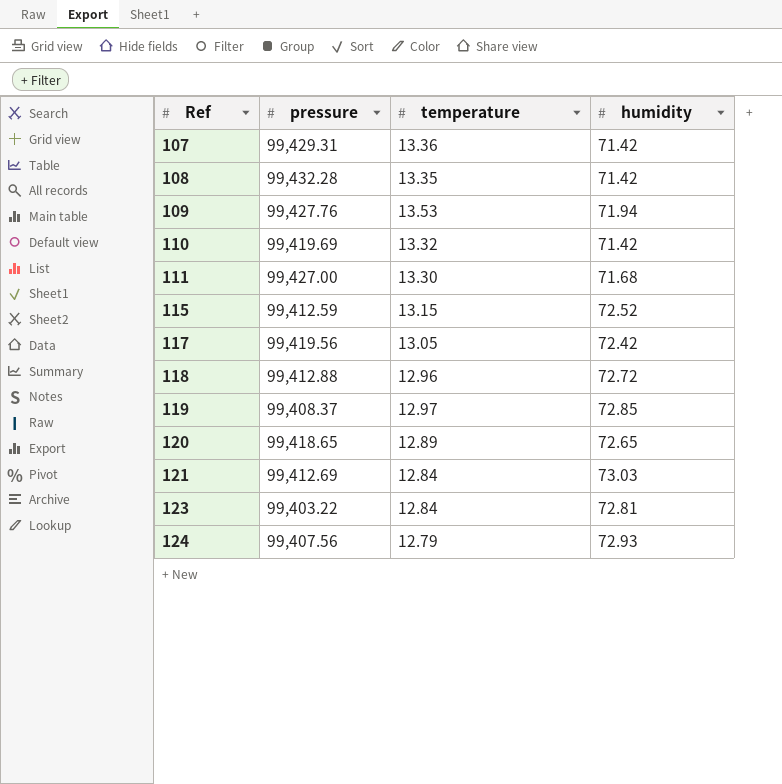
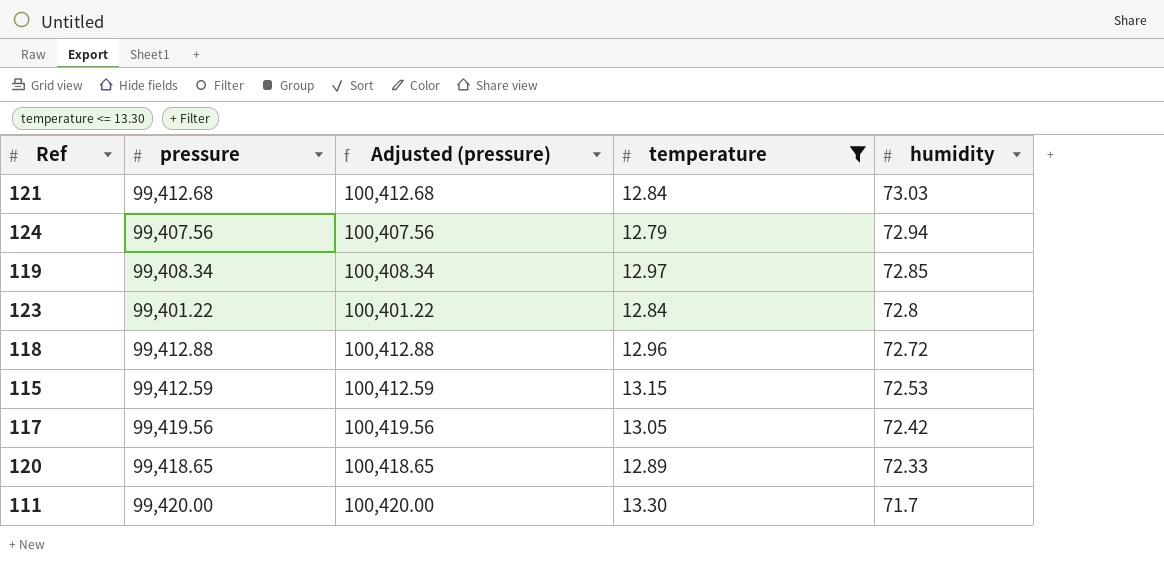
filter: none -> temperature <= 13.30
row order: Ref ascending -> humidity descending
column Adjusted (pressure) | formula: none -> [pressure] + 1000
121 | pressure: 99,412.69 -> 99,412.68
124 | humidity: 72.93 -> 72.94
119 | pressure: 99,408.37 -> 99,408.34
123 | pressure: 99,403.22 -> 99,401.22
123 | humidity: 72.81 -> 72.8
115 | humidity: 72.52 -> 72.53
120 | humidity: 72.65 -> 72.33
111 | pressure: 99,427.00 -> 99,420.00
111 | humidity: 71.68 -> 71.7

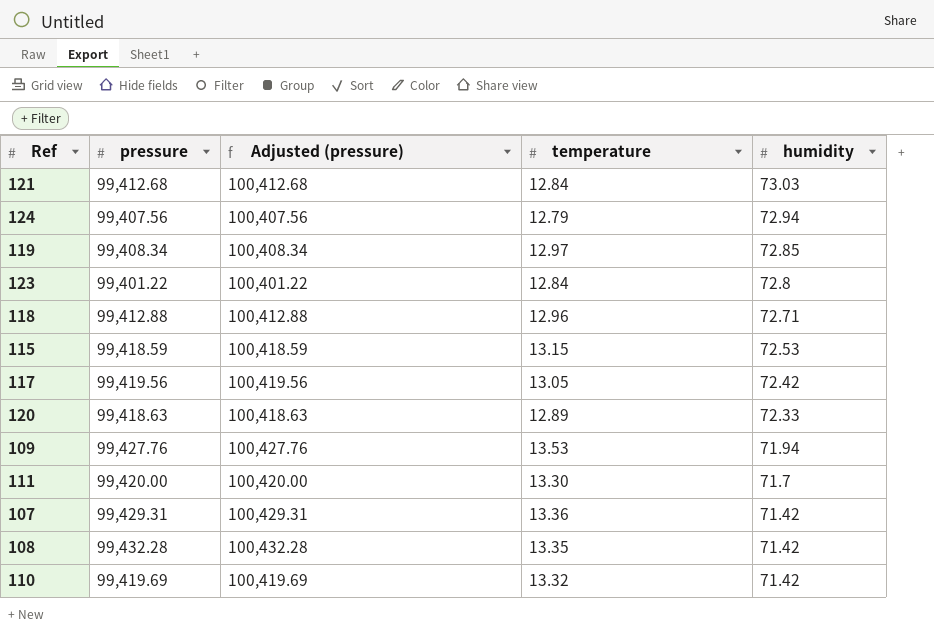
filter: temperature <= 13.30 -> none
118 | humidity: 72.72 -> 72.71
115 | pressure: 99,412.59 -> 99,418.59
115 | Adjusted (pressure): 100,412.59 -> 100,418.59
120 | pressure: 99,418.65 -> 99,418.63
120 | Adjusted (pressure): 100,418.65 -> 100,418.63

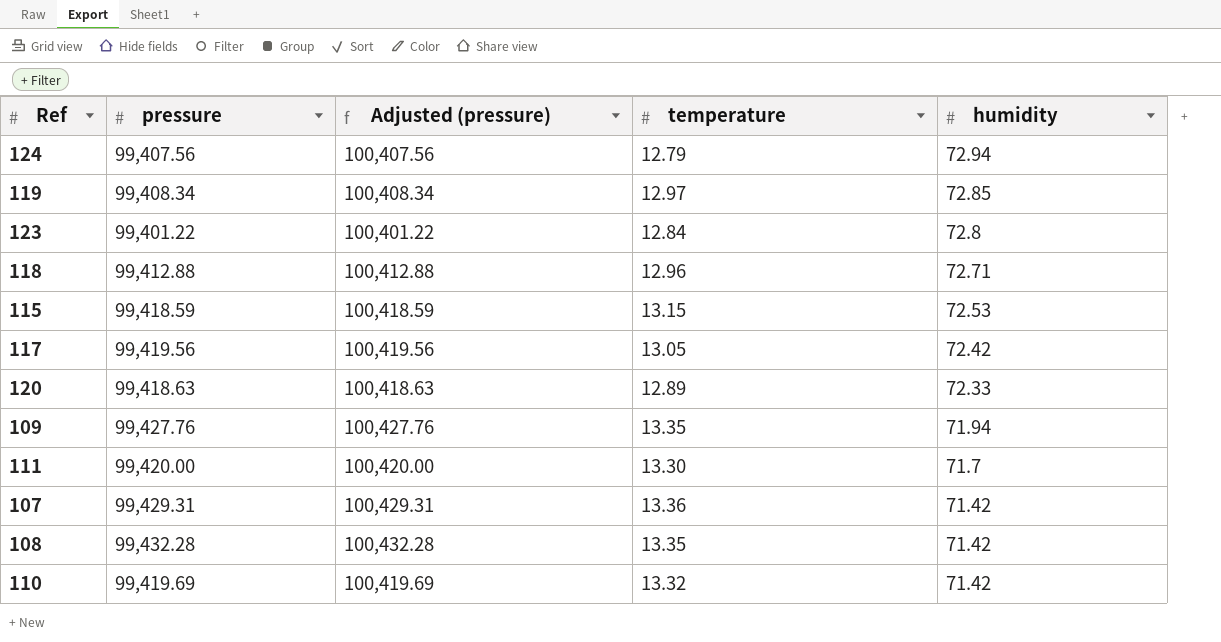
row 121: 99,412.68 | 100,412.68 | 12.84 | 73.03 -> none
109 | temperature: 13.53 -> 13.35

